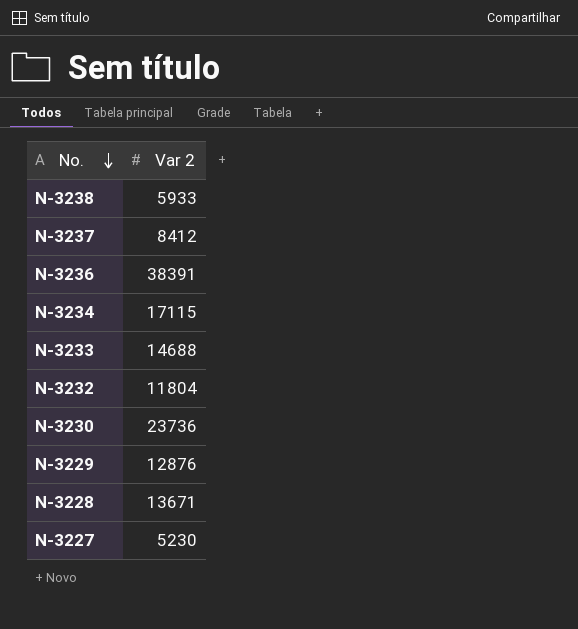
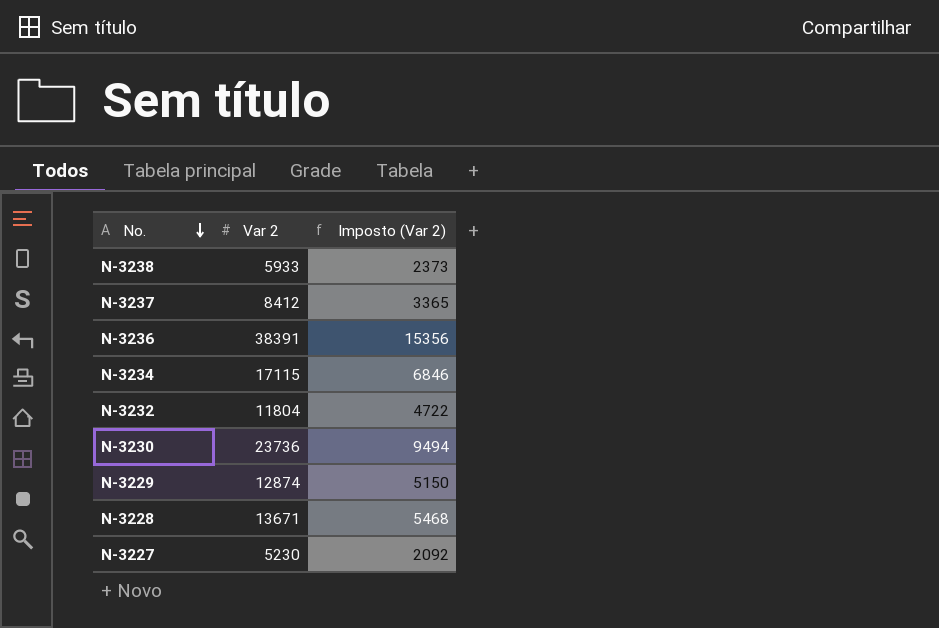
column Imposto (Var 2) | formula: none -> [Var 2] * 0,4
row N-3233: 14688 -> none
N-3229 | Var 2: 12876 -> 12874

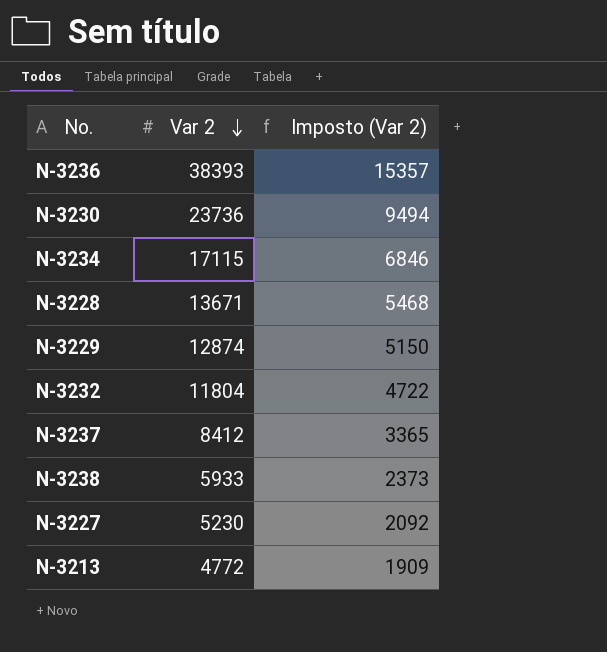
row order: No. descending -> Var 2 descending
N-3236 | Var 2: 38391 -> 38393
N-3236 | Imposto (Var 2): 15356 -> 15357
row N-3213: none -> 4772 | 1909

